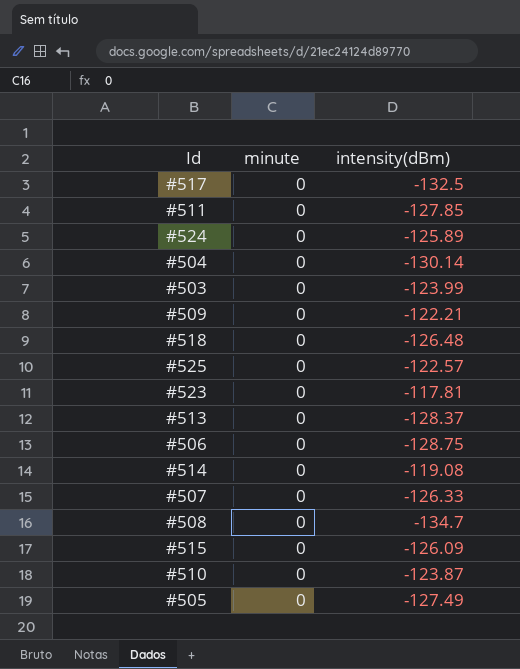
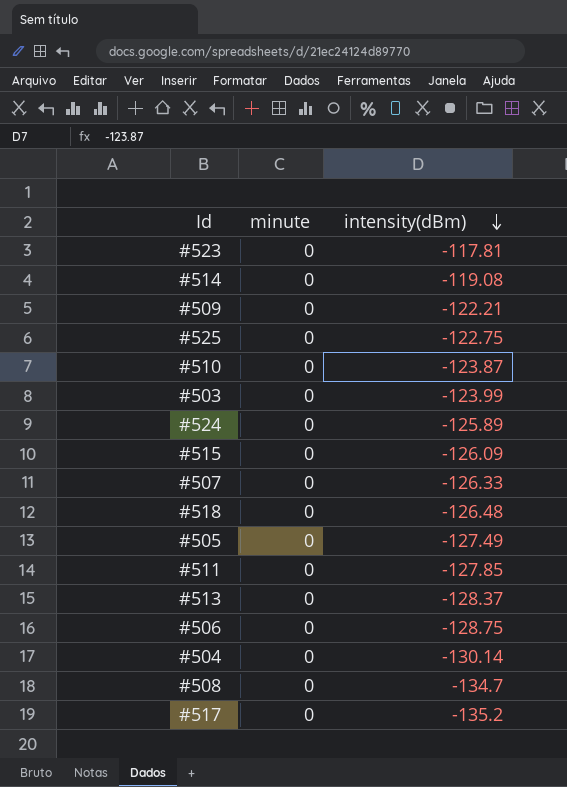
row order: none -> intensity(dBm) descending
#525 | intensity(dBm): -122.57 -> -122.75
#517 | intensity(dBm): -132.5 -> -135.2

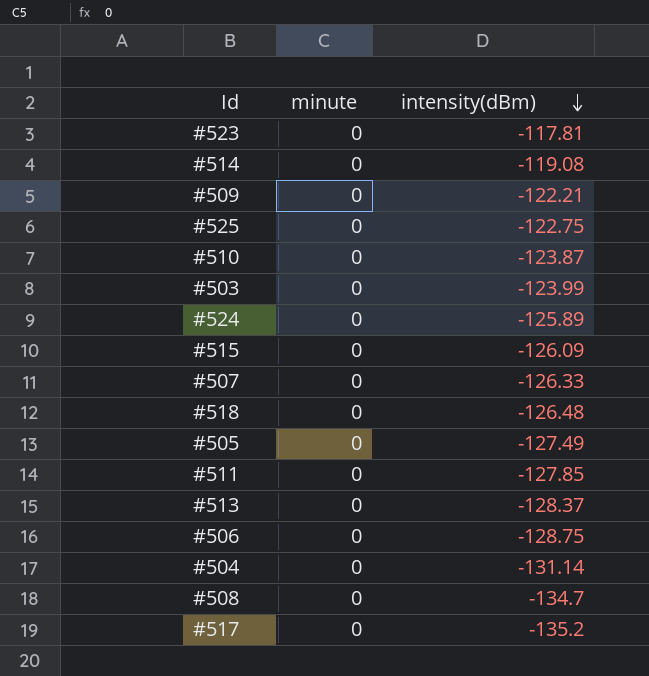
#504 | intensity(dBm): -130.14 -> -131.14

